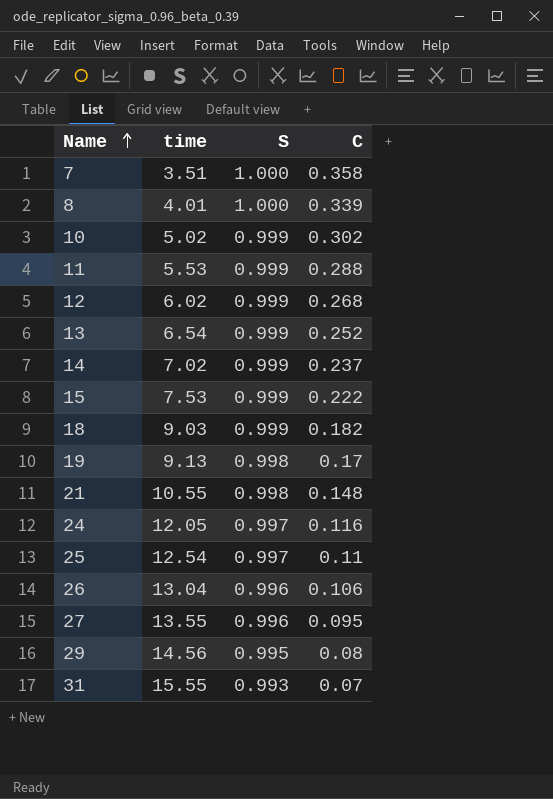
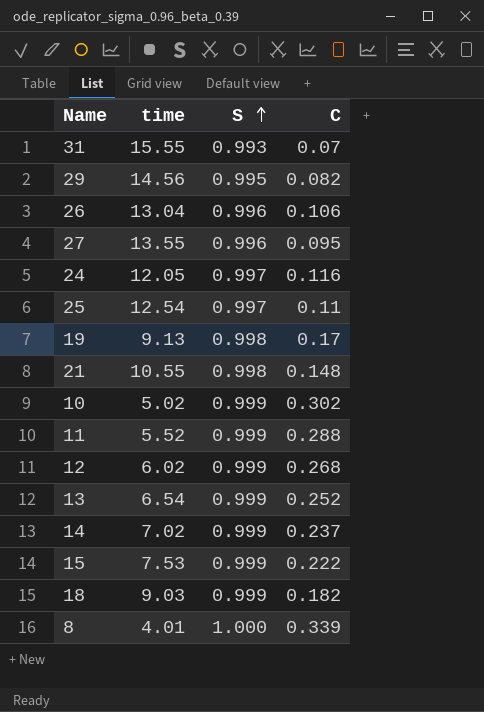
row order: Name ascending -> S ascending
row 7: 3.51 | 1.000 | 0.358 -> none
29 | C: 0.08 -> 0.082
11 | time: 5.53 -> 5.52

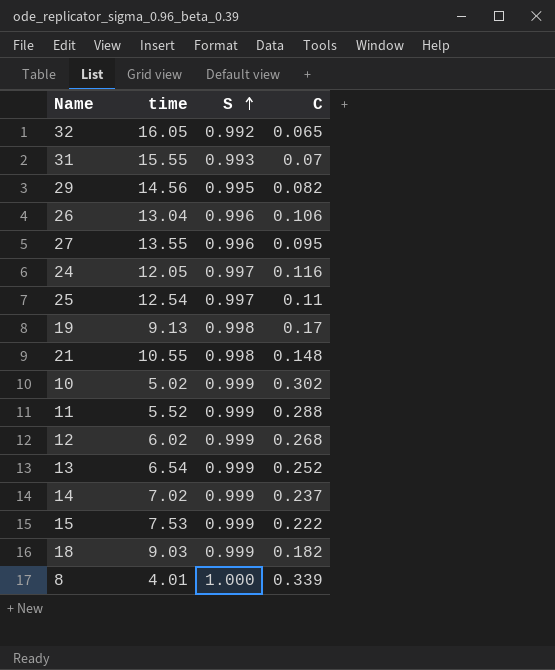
row 32: none -> 16.05 | 0.992 | 0.065

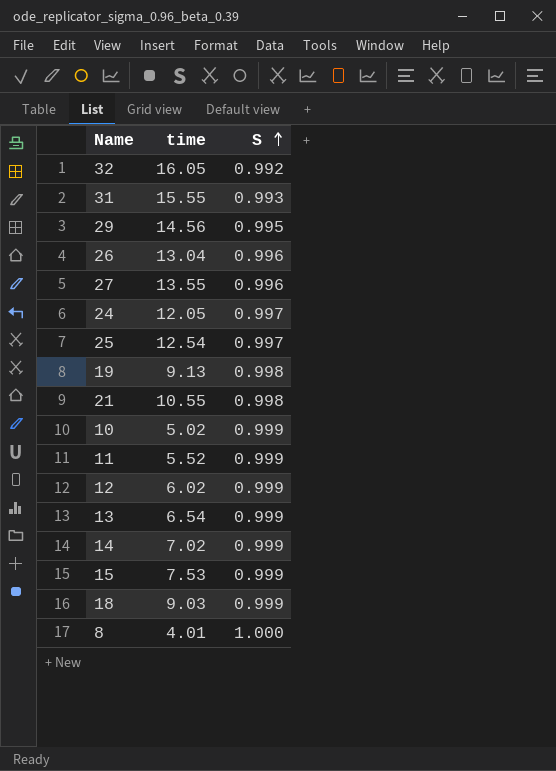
column C | position: 4 -> none

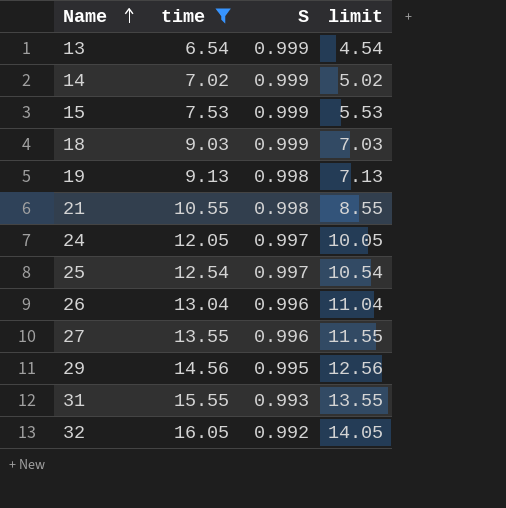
filter: none -> time >= 6.54
row order: S ascending -> Name ascending
column limit | formula: none -> [time] - 2

